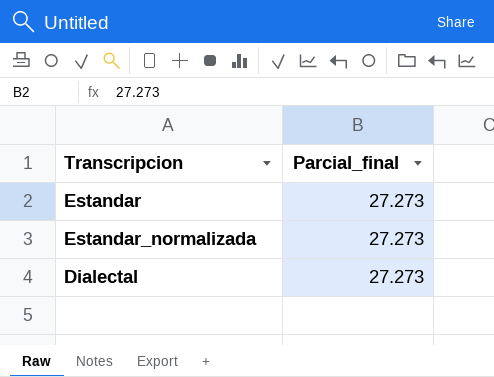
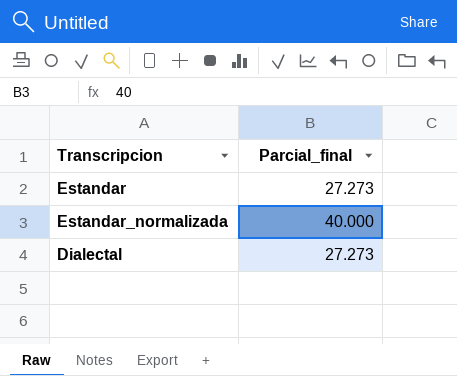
Estandar_normalizada | Parcial_final: 27.273 -> 40.000

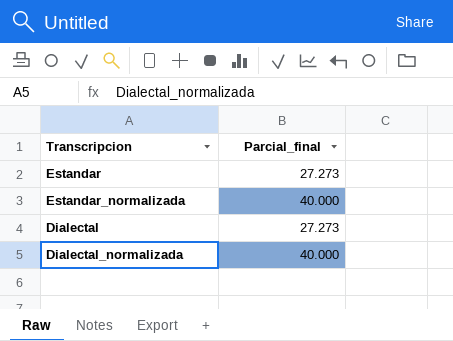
row Dialectal_normalizada: none -> 40.000

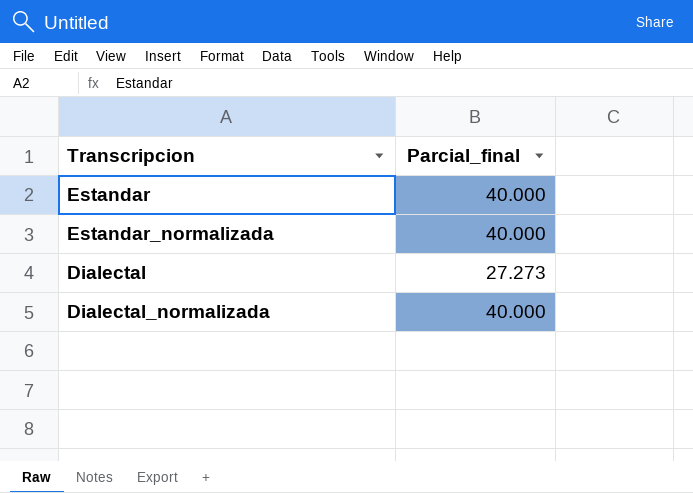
Estandar | Parcial_final: 27.273 -> 40.000

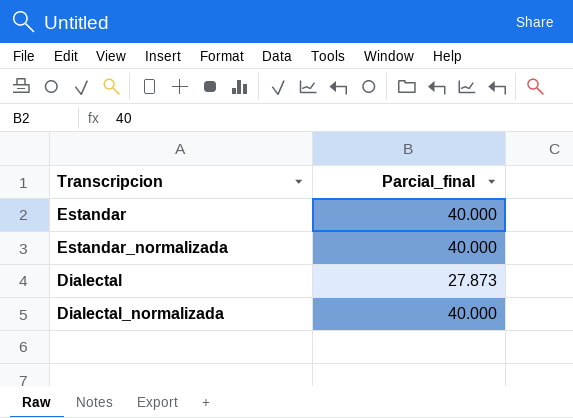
Dialectal | Parcial_final: 27.273 -> 27.873

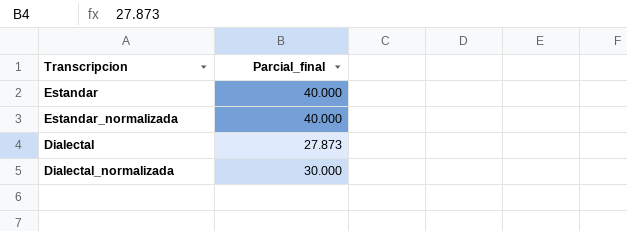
Dialectal_normalizada | Parcial_final: 40.000 -> 30.000

